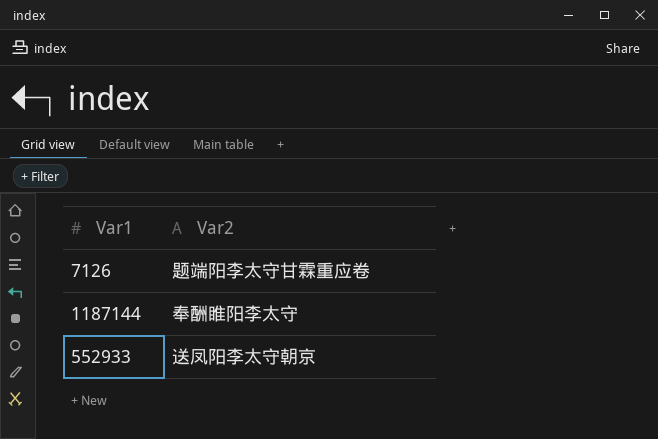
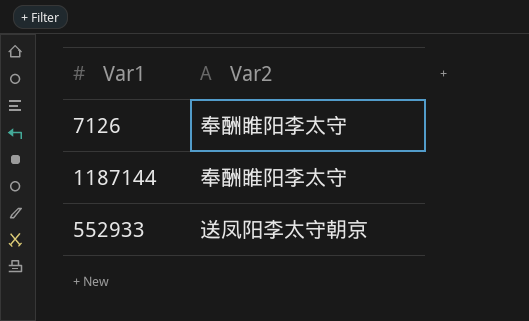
7126 | Var2: 题端阳李太守甘霖重应卷 -> 奉酬睢阳李太守

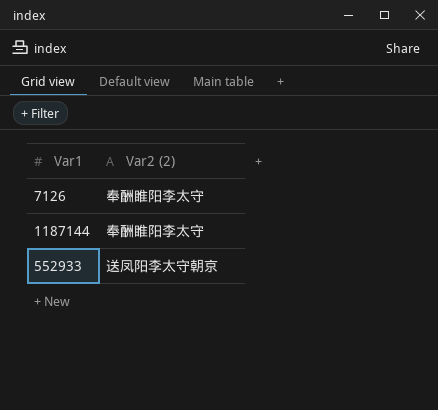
column name: Var2 -> Var2 (2)

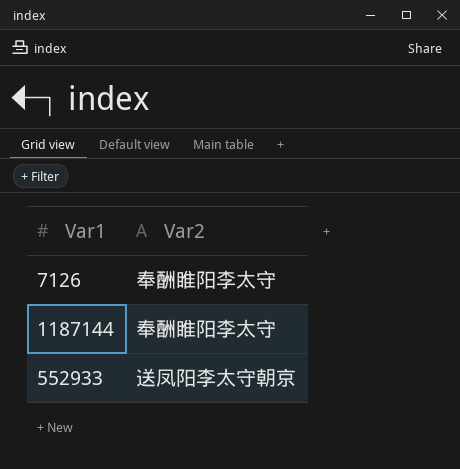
column name: Var2 (2) -> Var2

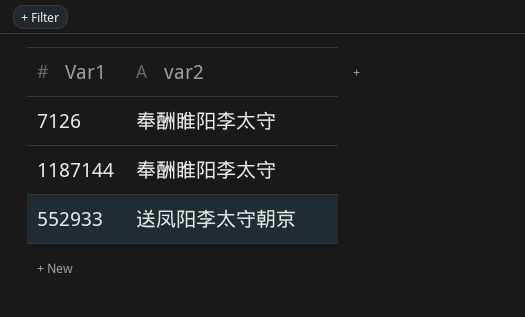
column name: Var2 -> var2

